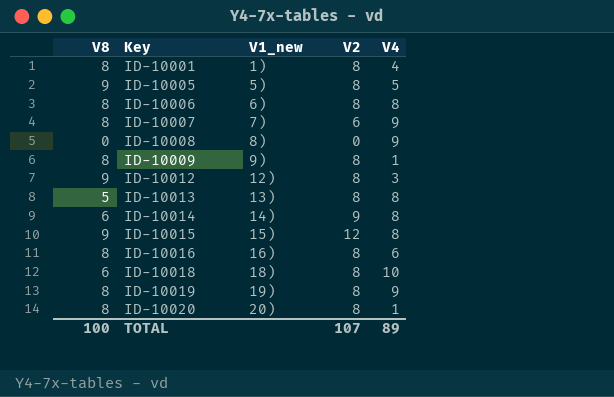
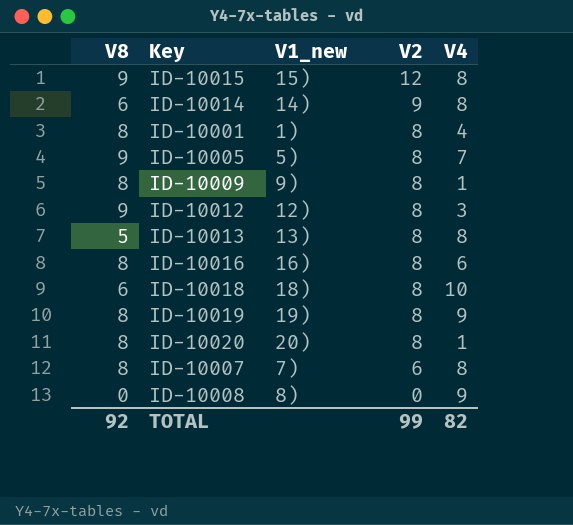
row order: Key ascending -> V2 descending
row ID-10006: 8 | 6) | 8 | 8 -> none
ID-10005 | V4: 5 -> 7
ID-10007 | V4: 9 -> 8
TOTAL | V8: 100 -> 92
TOTAL | V2: 107 -> 99
TOTAL | V4: 89 -> 82

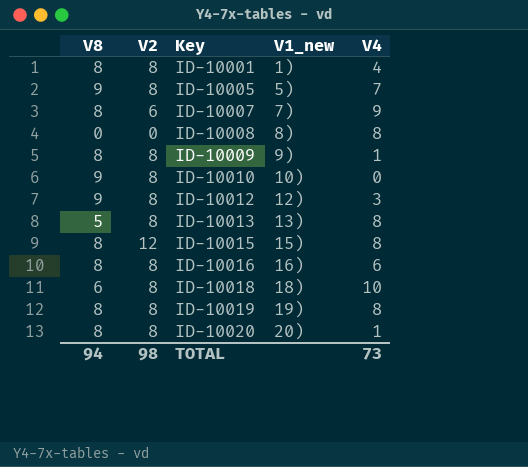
row order: V2 descending -> Key ascending
column V2 | position: 4 -> 2
row ID-10014: 6 | 14) | 9 | 8 -> none
ID-10007 | V4: 8 -> 9
ID-10008 | V4: 9 -> 8
row ID-10010: none -> 9 | 8 | 10) | 0
ID-10015 | V8: 9 -> 8
ID-10019 | V4: 9 -> 8
TOTAL | V8: 92 -> 94
TOTAL | V2: 99 -> 98
TOTAL | V4: 82 -> 73

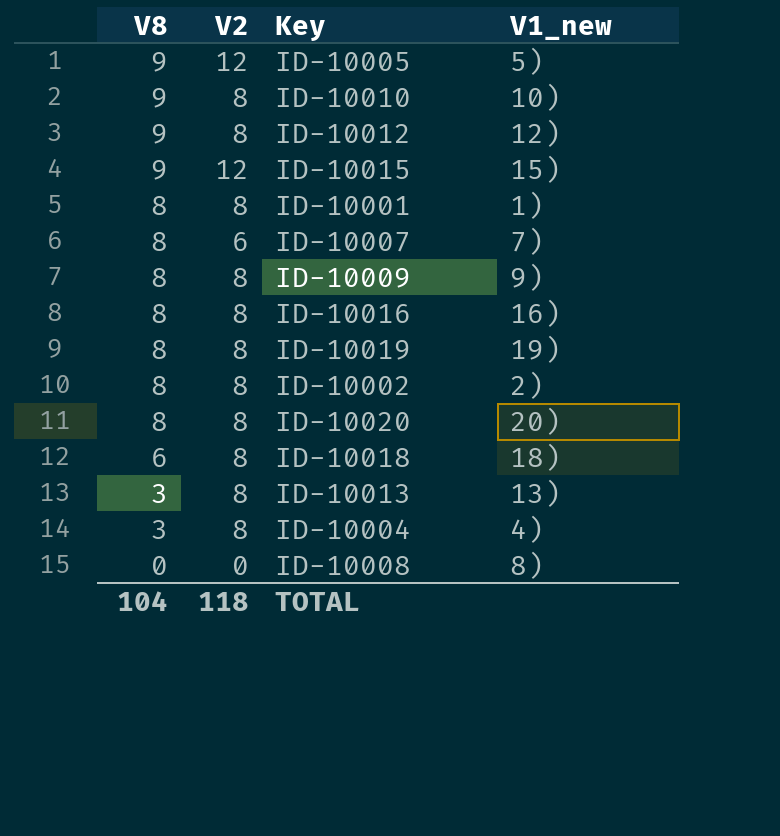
row order: Key ascending -> V8 descending
column V4 | position: 5 -> none
ID-10005 | V2: 8 -> 12
ID-10015 | V8: 8 -> 9
row ID-10002: none -> 8 | 8 | 2)
ID-10013 | V8: 5 -> 3
row ID-10004: none -> 3 | 8 | 4)
TOTAL | V8: 94 -> 104
TOTAL | V2: 98 -> 118

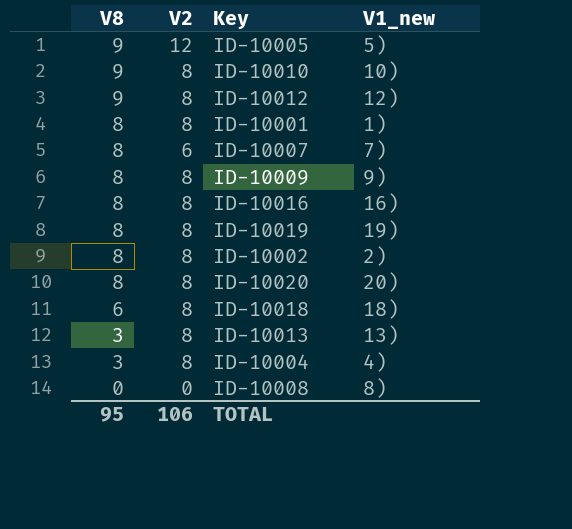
row ID-10015: 9 | 12 | 15) -> none
TOTAL | V8: 104 -> 95
TOTAL | V2: 118 -> 106

